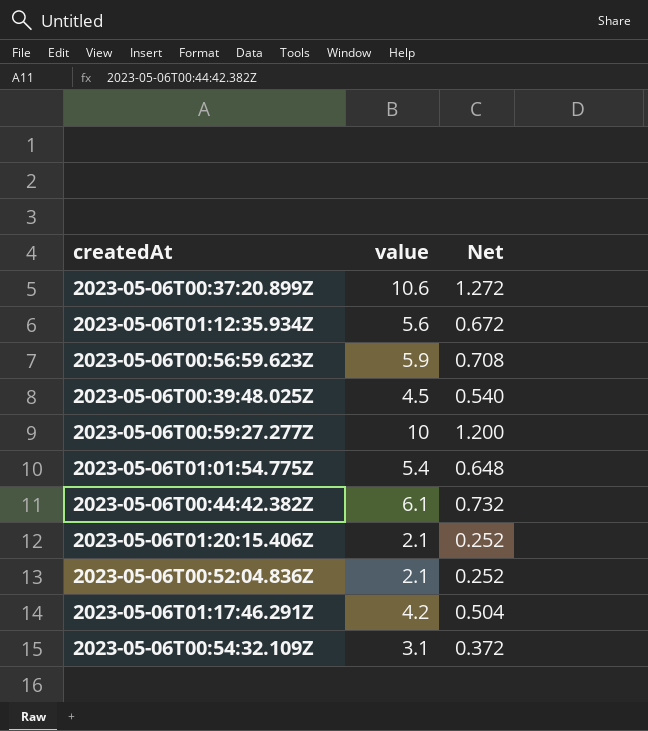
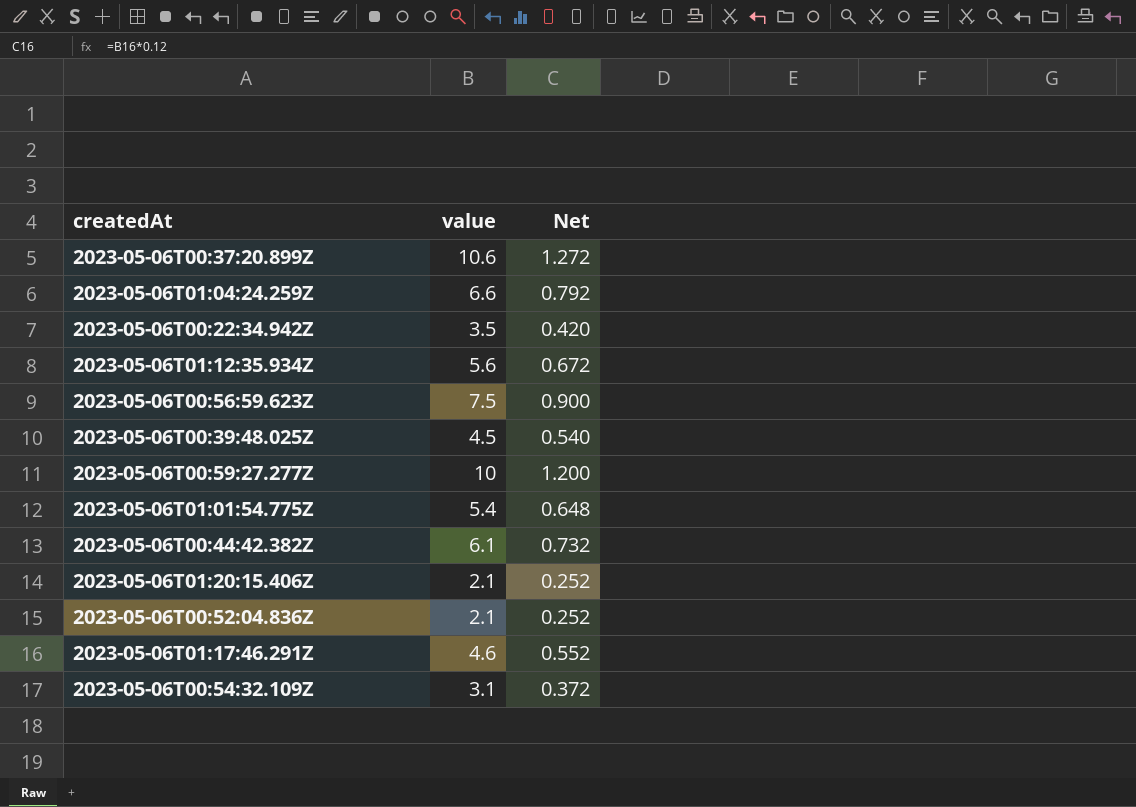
row 2023-05-06T01:04:24.259Z: none -> 6.6 | 0.792
row 2023-05-06T00:22:34.942Z: none -> 3.5 | 0.420
2023-05-06T00:56:59.623Z | value: 5.9 -> 7.5
2023-05-06T00:56:59.623Z | Net: 0.708 -> 0.900
2023-05-06T01:17:46.291Z | value: 4.2 -> 4.6
2023-05-06T01:17:46.291Z | Net: 0.504 -> 0.552

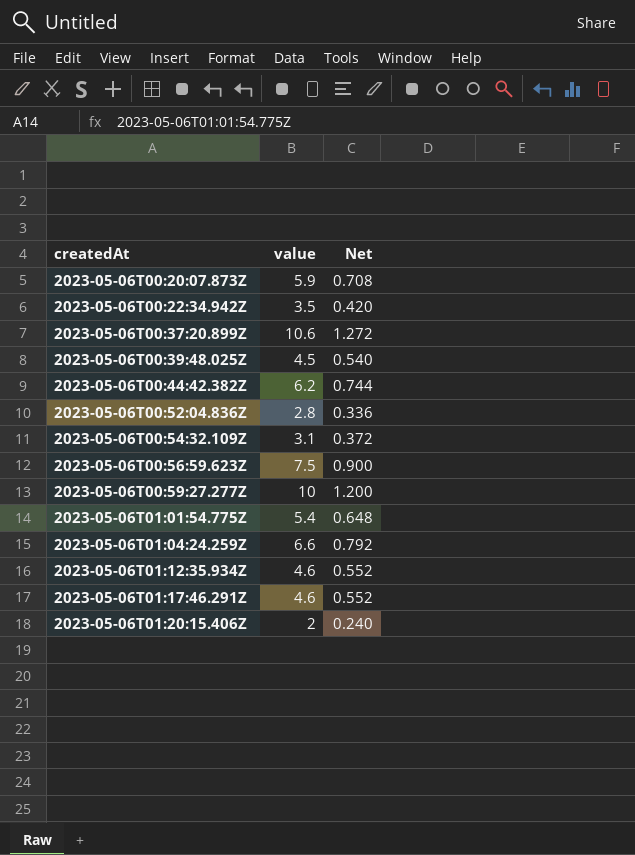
row order: none -> createdAt ascending
row 2023-05-06T00:20:07.873Z: none -> 5.9 | 0.708
2023-05-06T00:44:42.382Z | value: 6.1 -> 6.2
2023-05-06T00:44:42.382Z | Net: 0.732 -> 0.744
2023-05-06T00:52:04.836Z | value: 2.1 -> 2.8
2023-05-06T00:52:04.836Z | Net: 0.252 -> 0.336
2023-05-06T01:12:35.934Z | value: 5.6 -> 4.6
2023-05-06T01:12:35.934Z | Net: 0.672 -> 0.552
2023-05-06T01:20:15.406Z | value: 2.1 -> 2
2023-05-06T01:20:15.406Z | Net: 0.252 -> 0.240

